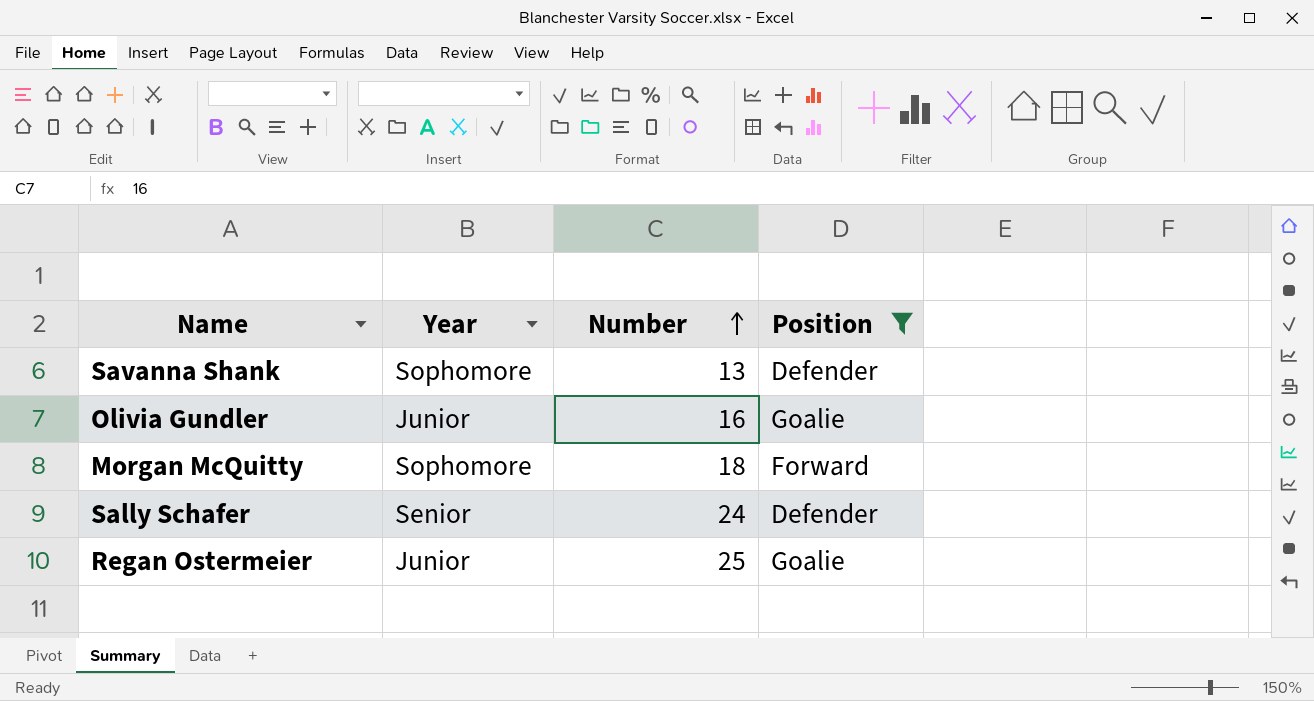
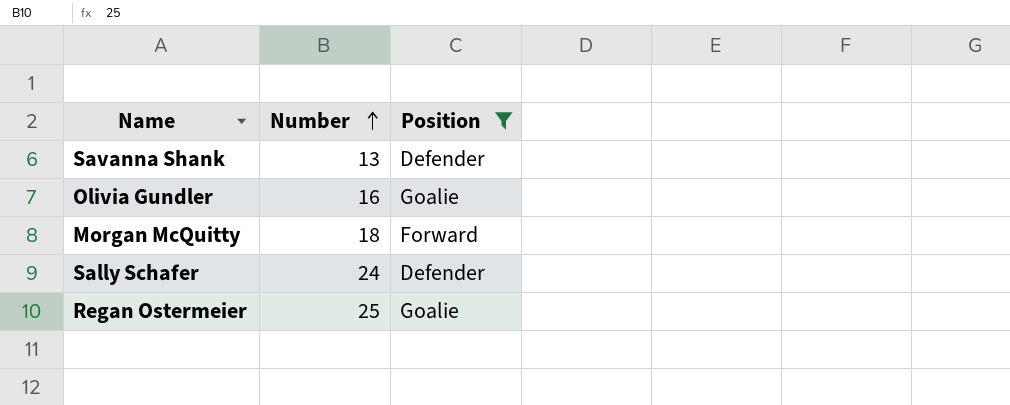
column Year | position: 2 -> none

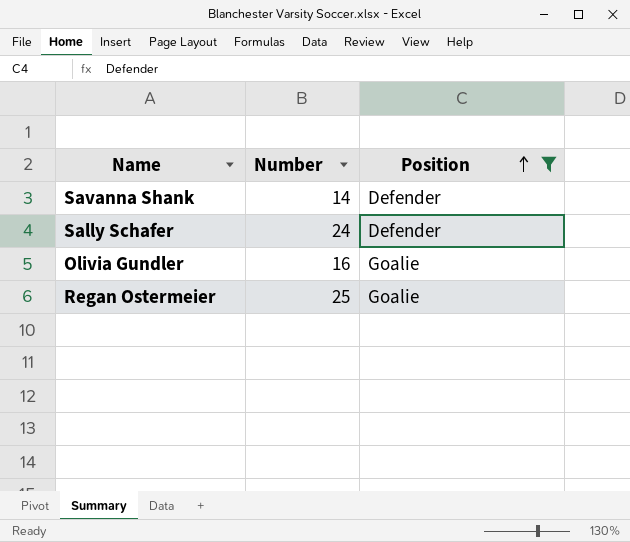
row order: Number ascending -> Position ascending
row Morgan McQuitty: 18 | Forward -> none
Savanna Shank | Number: 13 -> 14

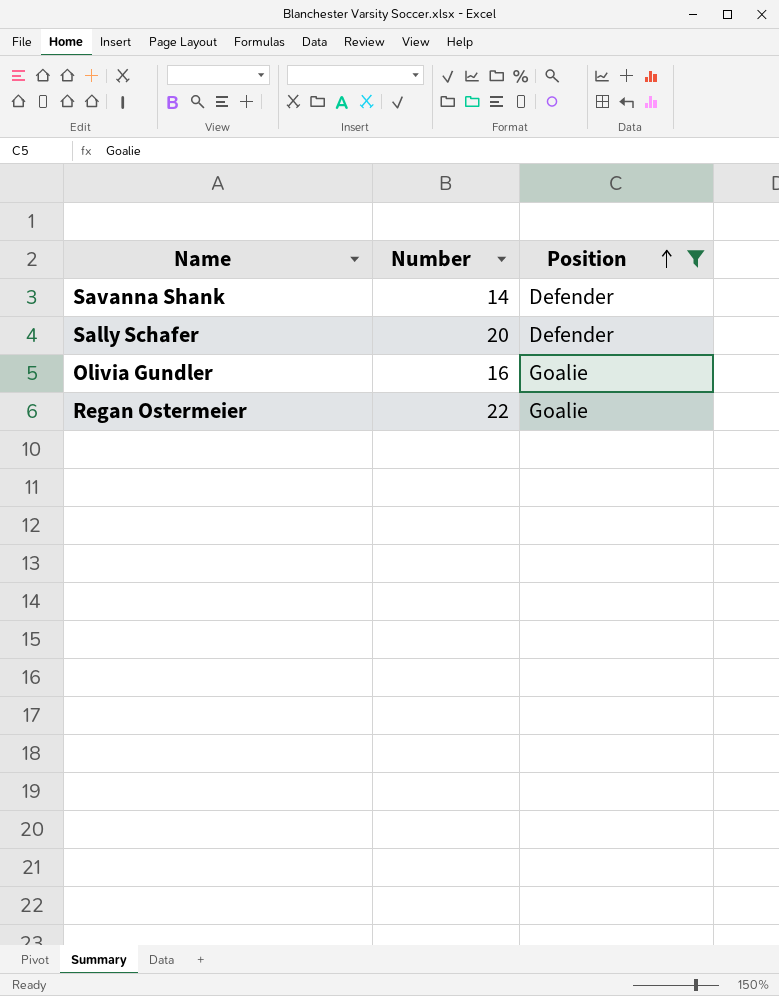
Sally Schafer | Number: 24 -> 20
Regan Ostermeier | Number: 25 -> 22

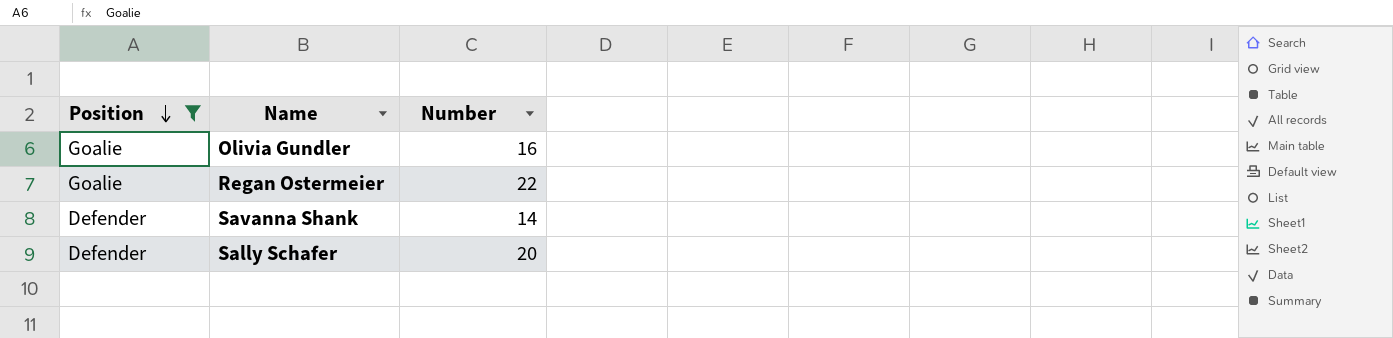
row order: Position ascending -> Position descending
column Position | position: 3 -> 1

